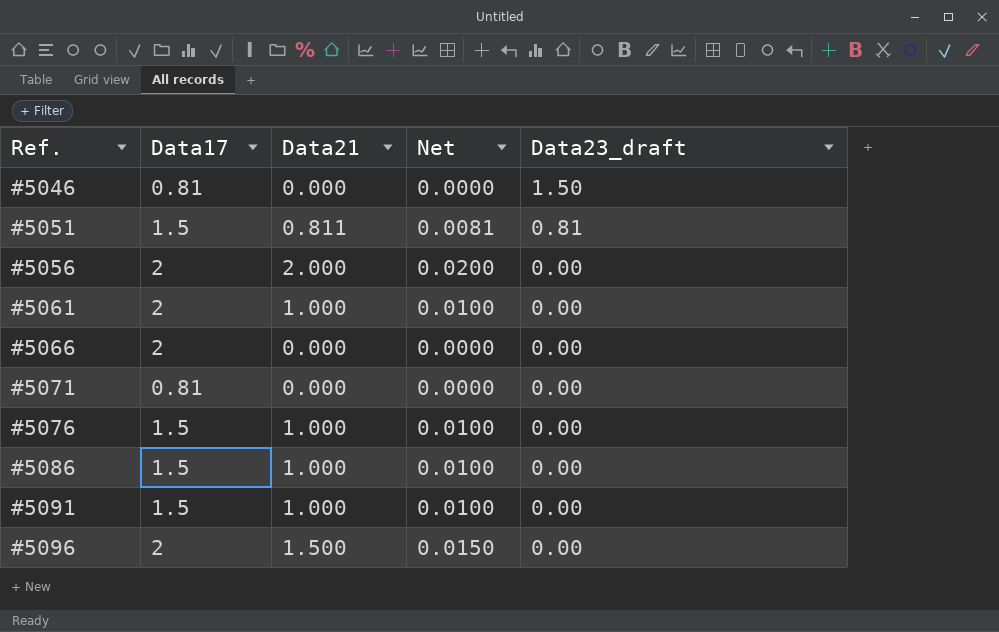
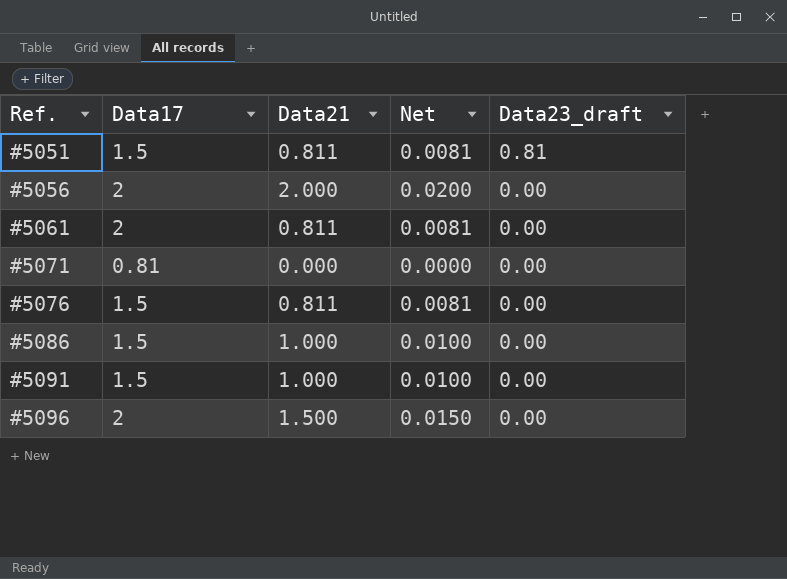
row #5046: 0.81 | 0.000 | 0.0000 | 1.50 -> none
row #5066: 2 | 0.000 | 0.0000 | 0.00 -> none
#5061 | Data21: 1.000 -> 0.811
#5061 | Net: 0.0100 -> 0.0081
#5076 | Data21: 1.000 -> 0.811
#5076 | Net: 0.0100 -> 0.0081

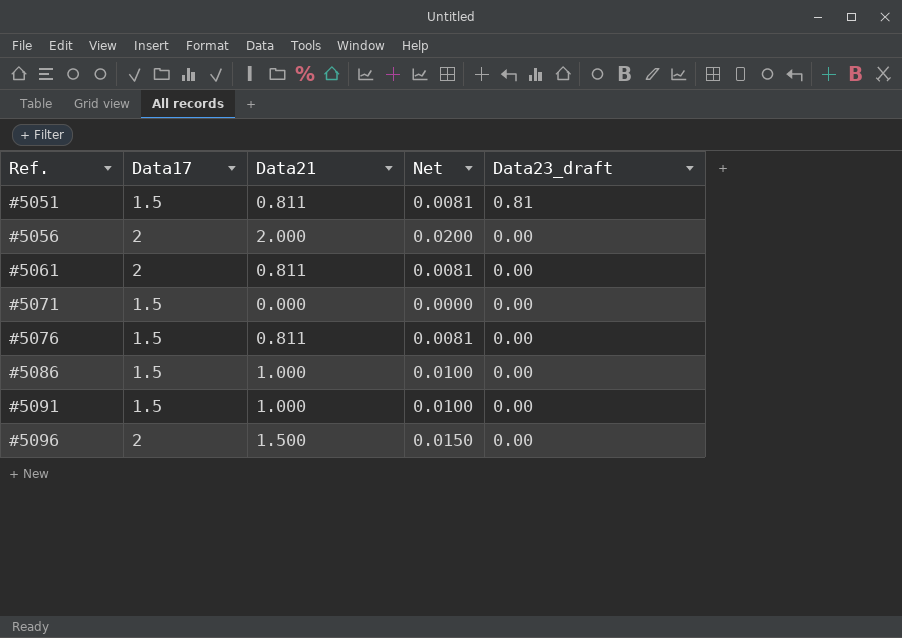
#5071 | Data17: 0.81 -> 1.5

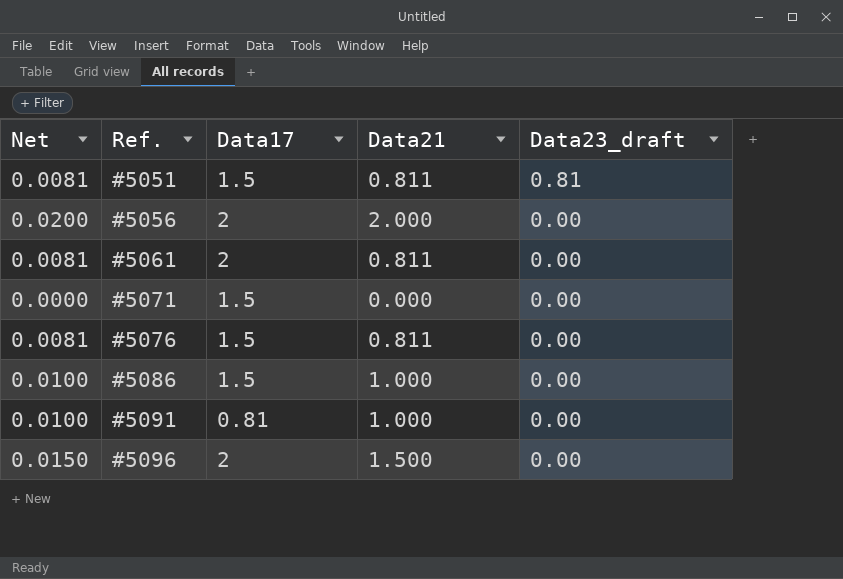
column Net | position: 4 -> 1
#5091 | Data17: 1.5 -> 0.81

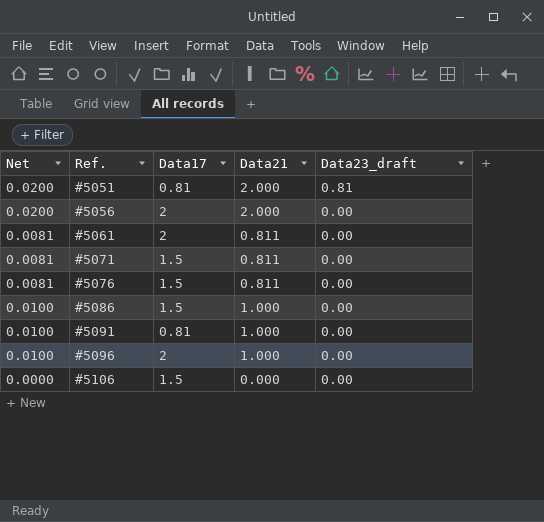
#5051 | Net: 0.0081 -> 0.0200
#5051 | Data17: 1.5 -> 0.81
#5051 | Data21: 0.811 -> 2.000
#5071 | Net: 0.0000 -> 0.0081
#5071 | Data21: 0.000 -> 0.811
#5096 | Net: 0.0150 -> 0.0100
#5096 | Data21: 1.500 -> 1.000
row #5106: none -> 0.0000 | 1.5 | 0.000 | 0.00

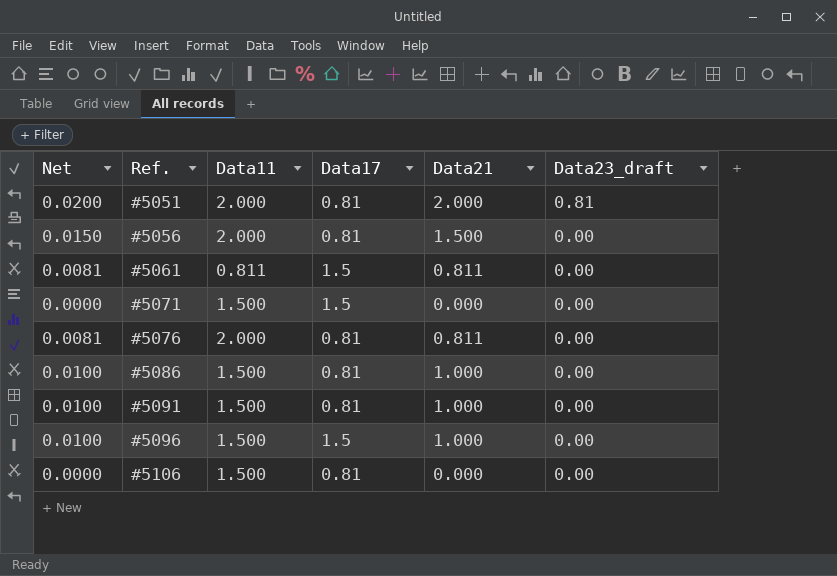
column Data11 | position: none -> 3
#5056 | Net: 0.0200 -> 0.0150
#5056 | Data17: 2 -> 0.81
#5056 | Data21: 2.000 -> 1.500
#5061 | Data17: 2 -> 1.5
#5071 | Net: 0.0081 -> 0.0000
#5071 | Data21: 0.811 -> 0.000
#5076 | Data17: 1.5 -> 0.81
#5086 | Data17: 1.5 -> 0.81
#5096 | Data17: 2 -> 1.5
#5106 | Data17: 1.5 -> 0.81

